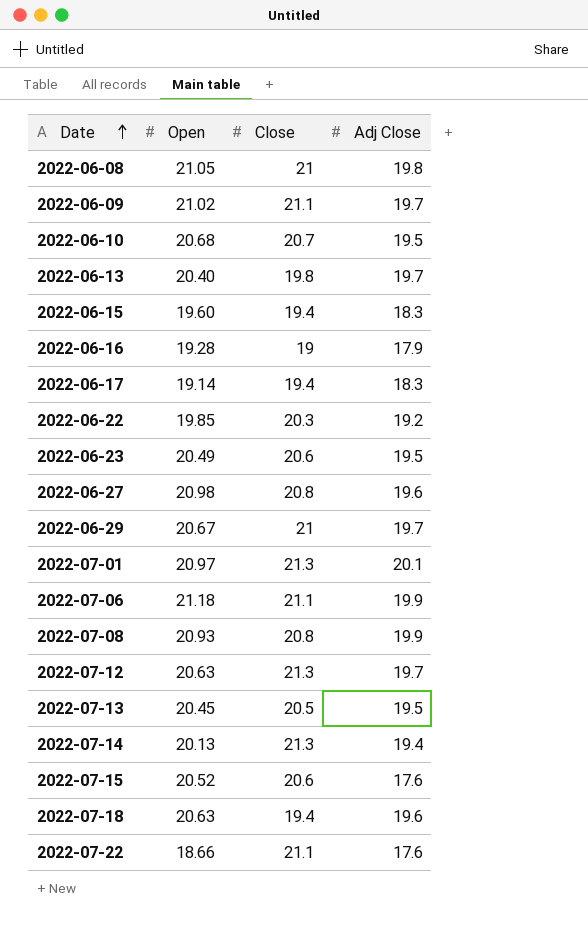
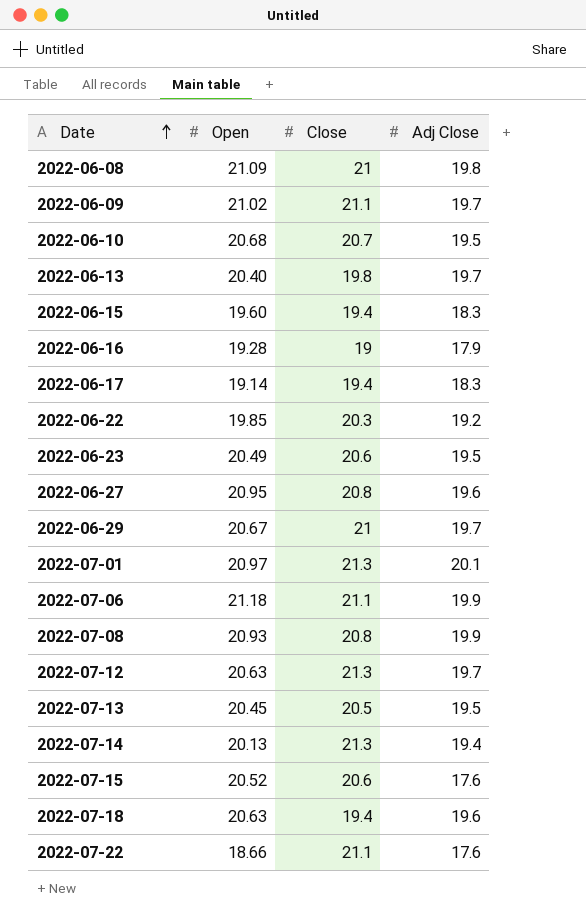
2022-06-08 | Open: 21.05 -> 21.09
2022-06-27 | Open: 20.98 -> 20.95

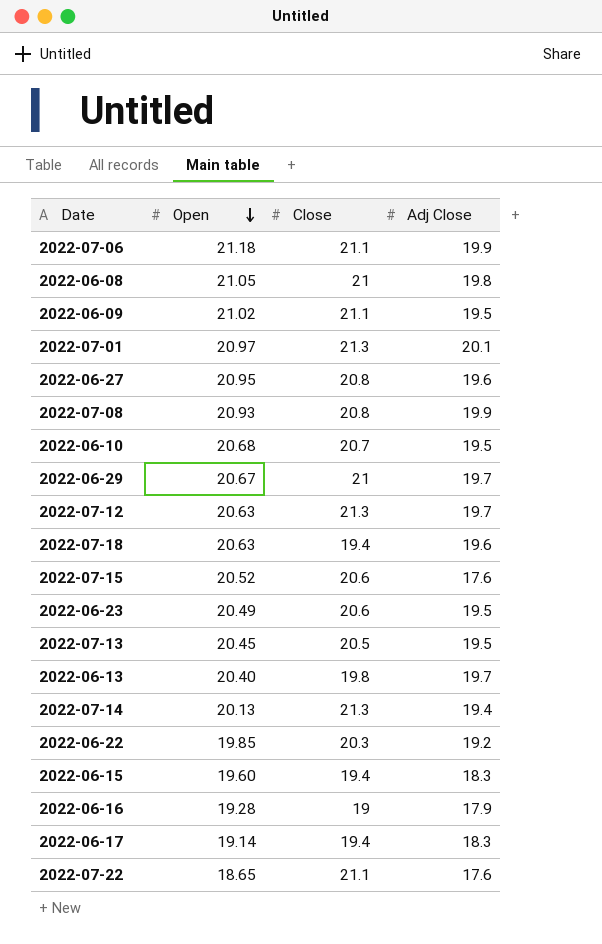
row order: Date ascending -> Open descending
2022-06-08 | Open: 21.09 -> 21.05
2022-06-09 | Adj Close: 19.7 -> 19.5
2022-07-22 | Open: 18.66 -> 18.65

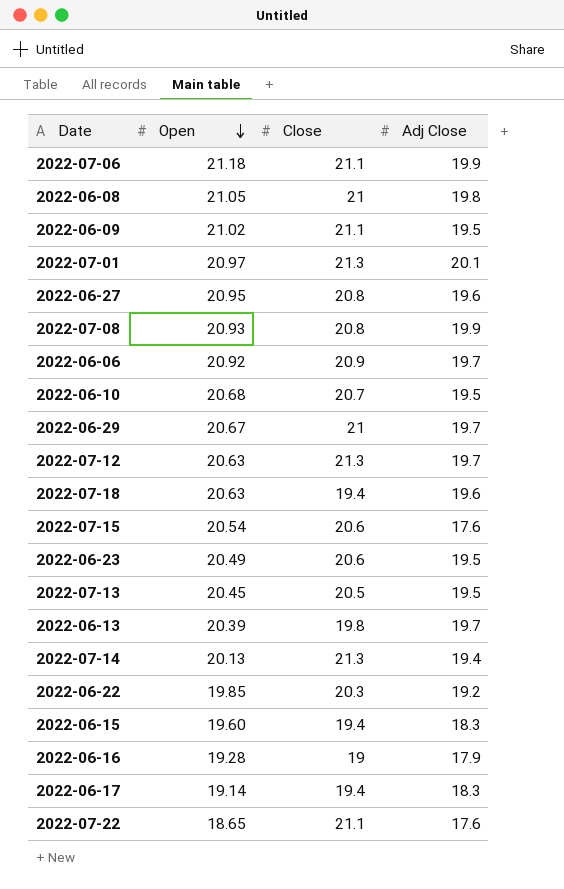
row 2022-06-06: none -> 20.92 | 20.9 | 19.7
2022-07-15 | Open: 20.52 -> 20.54
2022-06-13 | Open: 20.40 -> 20.39

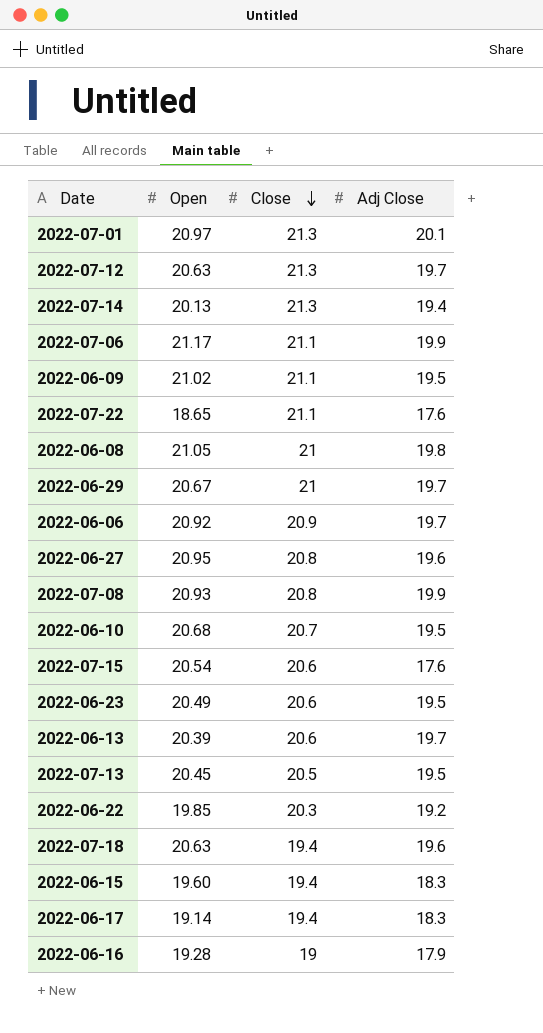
row order: Open descending -> Close descending
2022-07-06 | Open: 21.18 -> 21.17
2022-06-13 | Close: 19.8 -> 20.6

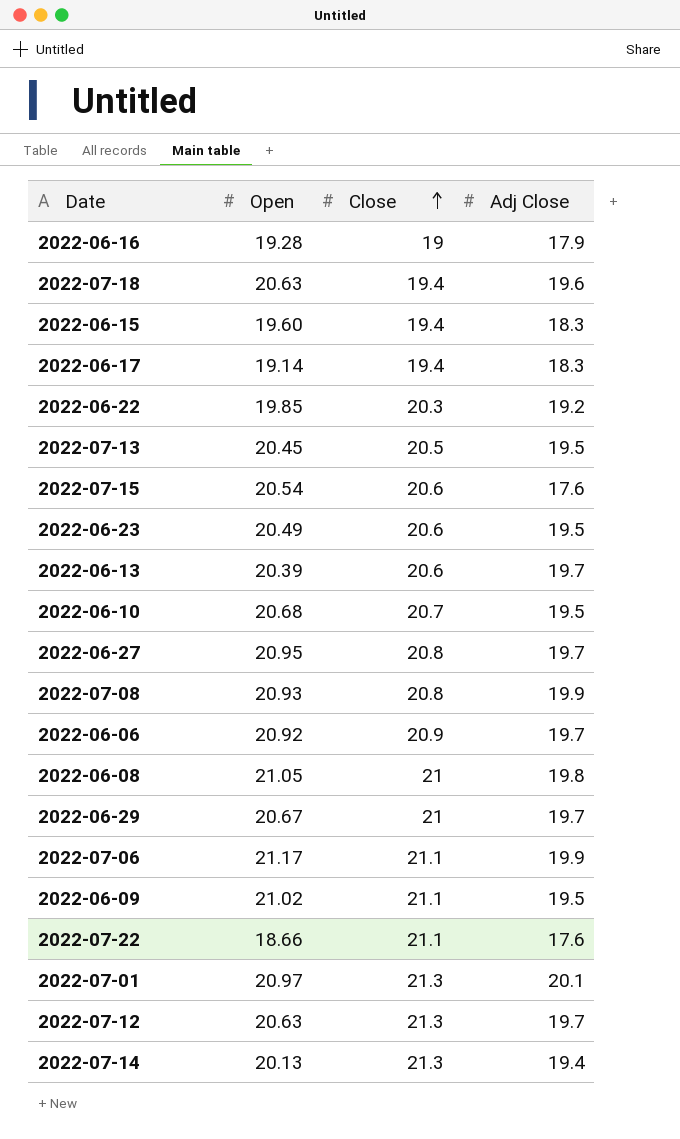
row order: Close descending -> Close ascending
2022-06-27 | Adj Close: 19.6 -> 19.7
2022-07-22 | Open: 18.65 -> 18.66

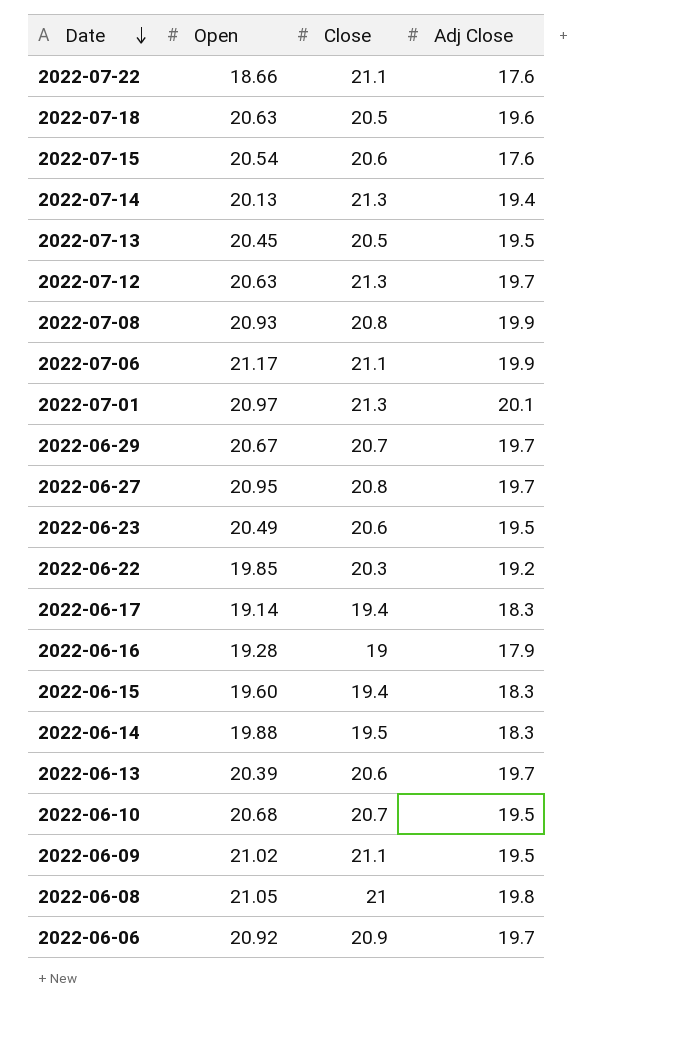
row order: Close ascending -> Date descending
2022-07-18 | Close: 19.4 -> 20.5
2022-06-29 | Close: 21 -> 20.7
row 2022-06-14: none -> 19.88 | 19.5 | 18.3

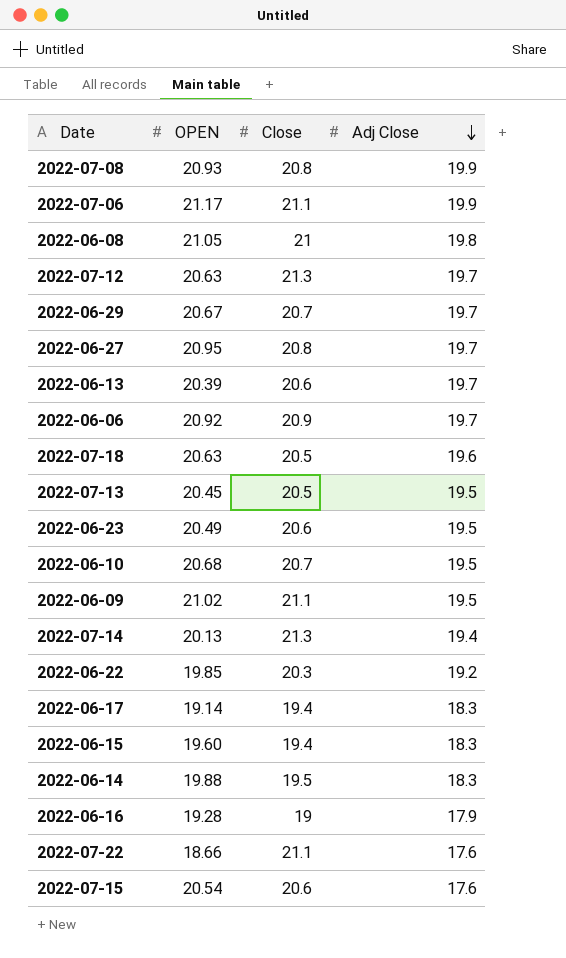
row order: Date descending -> Adj Close descending
column name: Open -> OPEN
row 2022-07-01: 20.97 | 21.3 | 20.1 -> none

